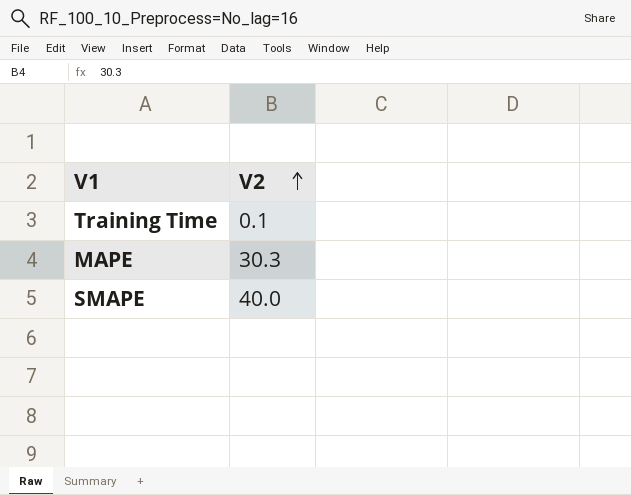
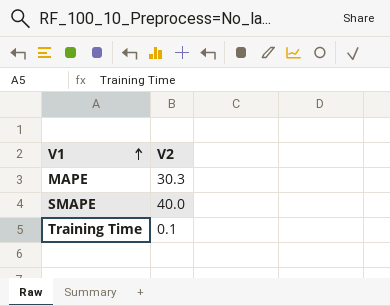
row order: V2 ascending -> V1 ascending

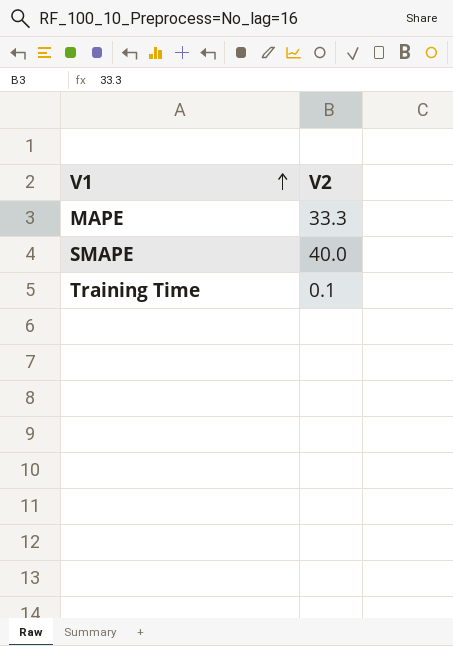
MAPE | V2: 30.3 -> 33.3

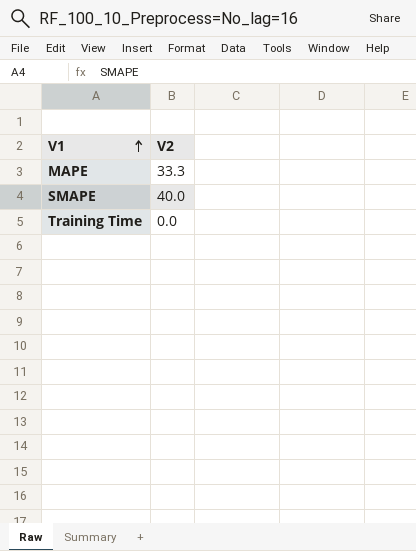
Training Time | V2: 0.1 -> 0.0

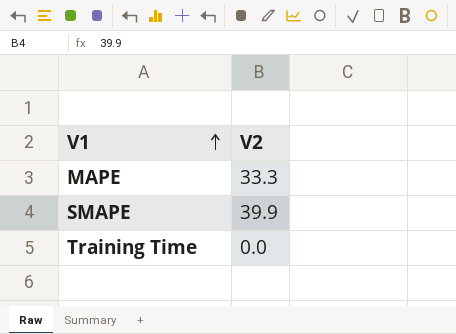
SMAPE | V2: 40.0 -> 39.9

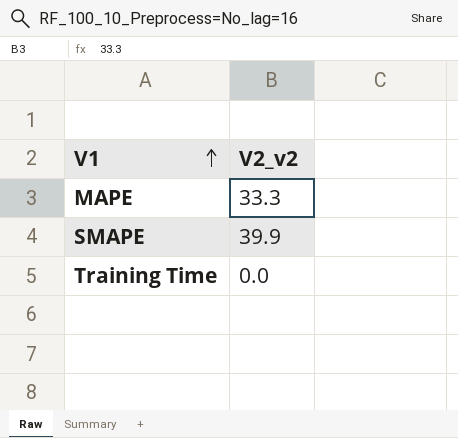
column name: V2 -> V2_v2

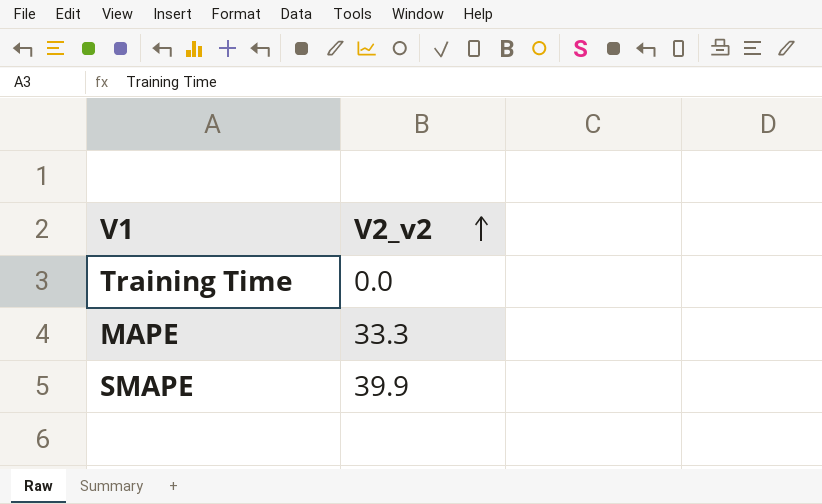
row order: V1 ascending -> V2_v2 ascending

